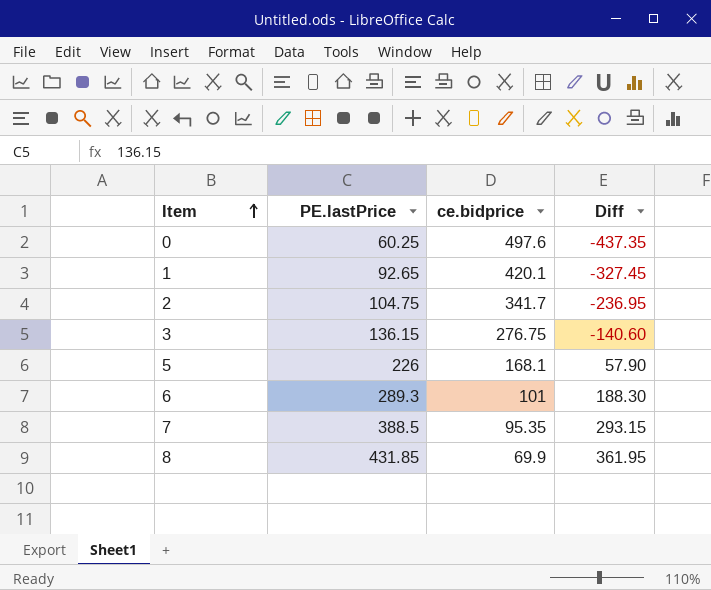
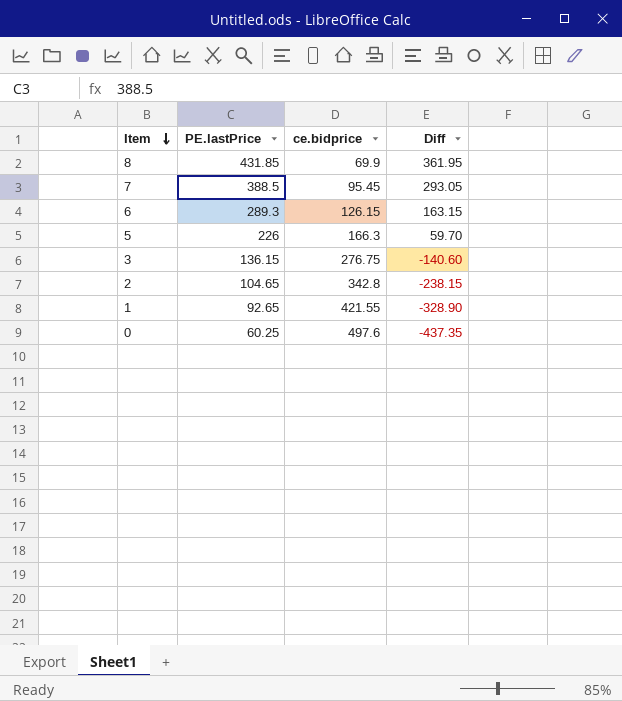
row order: Item ascending -> Item descending
7 | ce.bidprice: 95.35 -> 95.45
7 | Diff: 293.15 -> 293.05
6 | ce.bidprice: 101 -> 126.15
6 | Diff: 188.30 -> 163.15
5 | ce.bidprice: 168.1 -> 166.3
5 | Diff: 57.90 -> 59.70
2 | PE.lastPrice: 104.75 -> 104.65
2 | ce.bidprice: 341.7 -> 342.8
2 | Diff: -236.95 -> -238.15
1 | ce.bidprice: 420.1 -> 421.55
1 | Diff: -327.45 -> -328.90

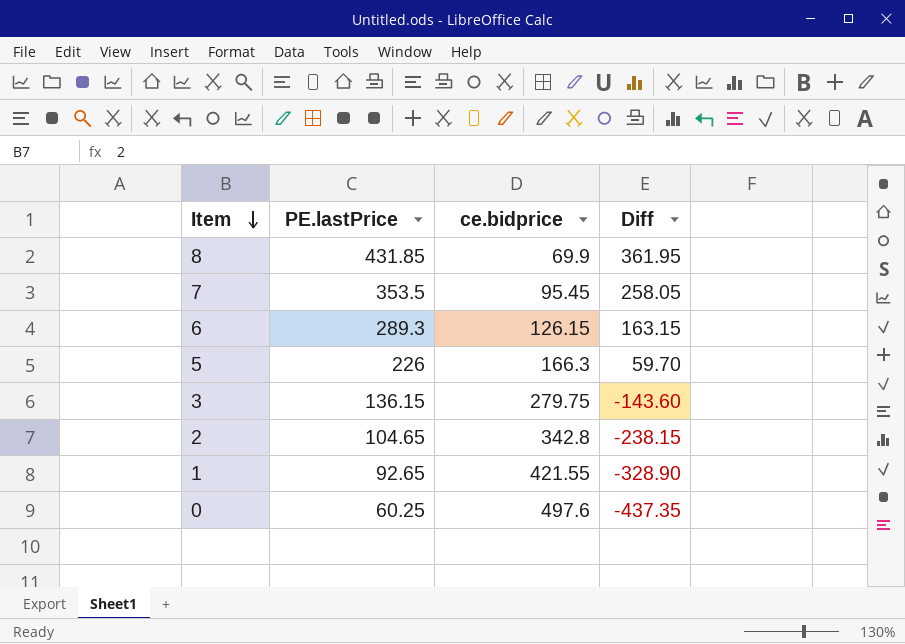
7 | PE.lastPrice: 388.5 -> 353.5
7 | Diff: 293.05 -> 258.05
3 | ce.bidprice: 276.75 -> 279.75
3 | Diff: -140.60 -> -143.60

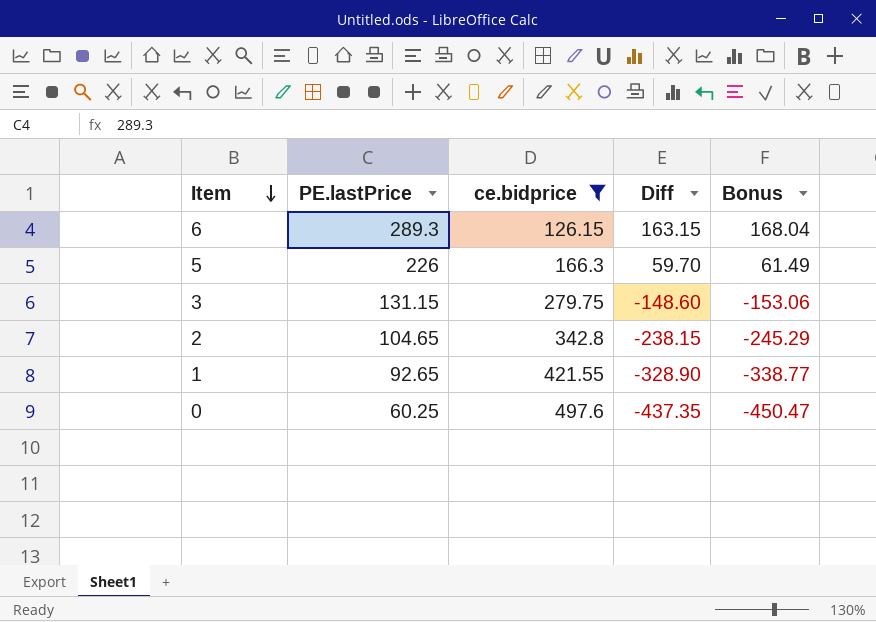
filter: none -> ce.bidprice >= 126.15
column Bonus | formula: none -> [Diff] * 1.03
3 | PE.lastPrice: 136.15 -> 131.15
3 | Diff: -143.60 -> -148.60

